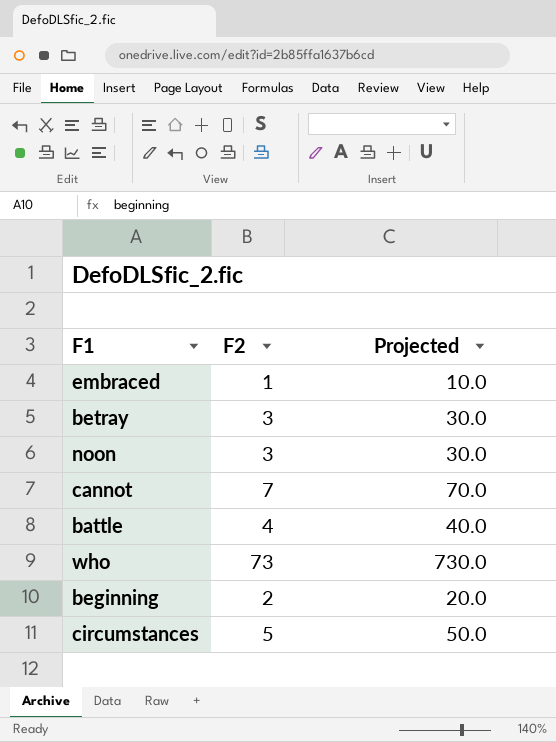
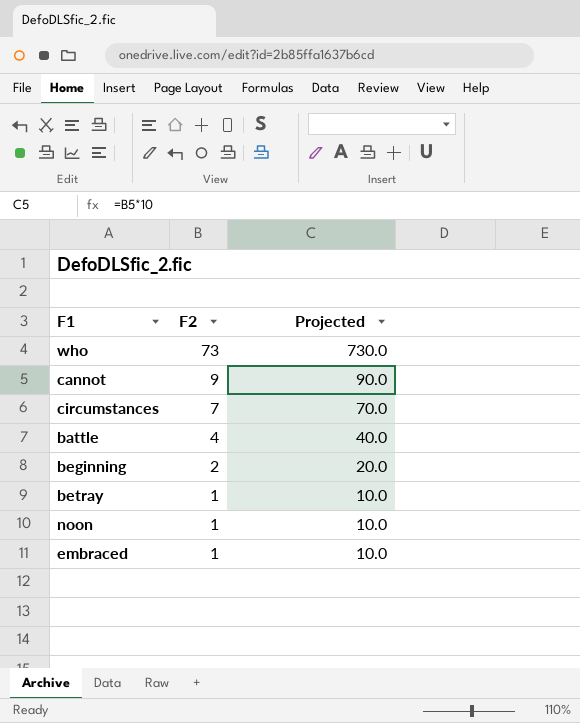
row order: none -> F2 descending
cannot | F2: 7 -> 9
cannot | Projected: 70.0 -> 90.0
circumstances | F2: 5 -> 7
circumstances | Projected: 50.0 -> 70.0
betray | F2: 3 -> 1
betray | Projected: 30.0 -> 10.0
noon | F2: 3 -> 1
noon | Projected: 30.0 -> 10.0

